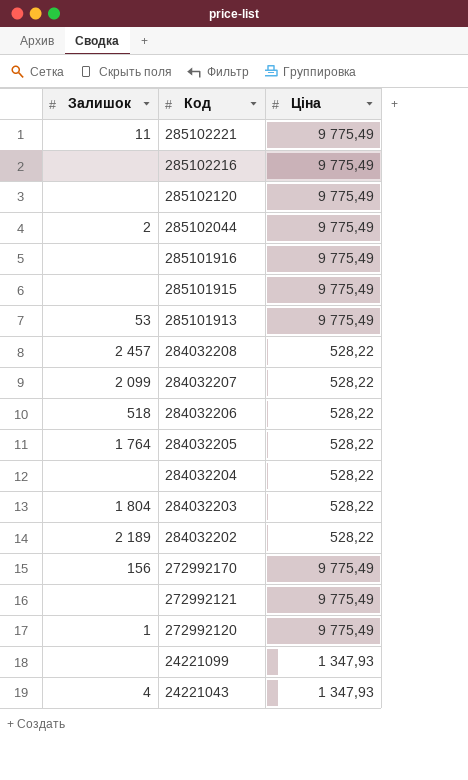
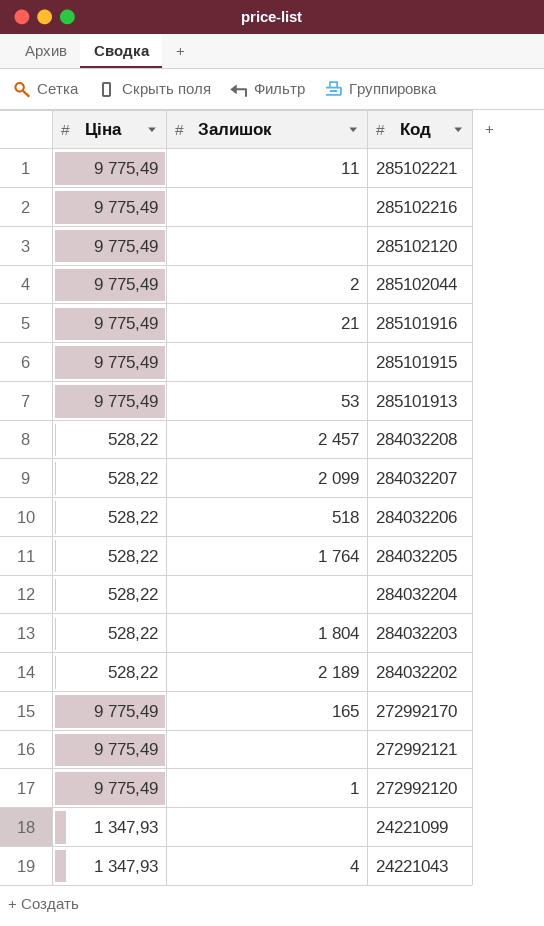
column Ціна | position: 3 -> 1
285101916 | Залишок: none -> 21
272992170 | Залишок: 156 -> 165

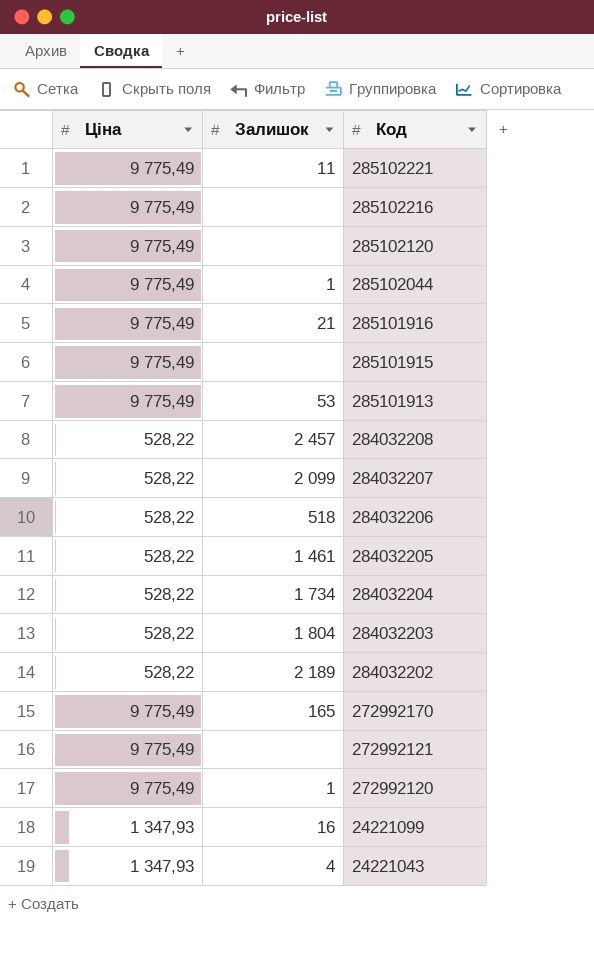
285102044 | Залишок: 2 -> 1
284032205 | Залишок: 1 764 -> 1 461
284032204 | Залишок: none -> 1 734
24221099 | Залишок: none -> 16

